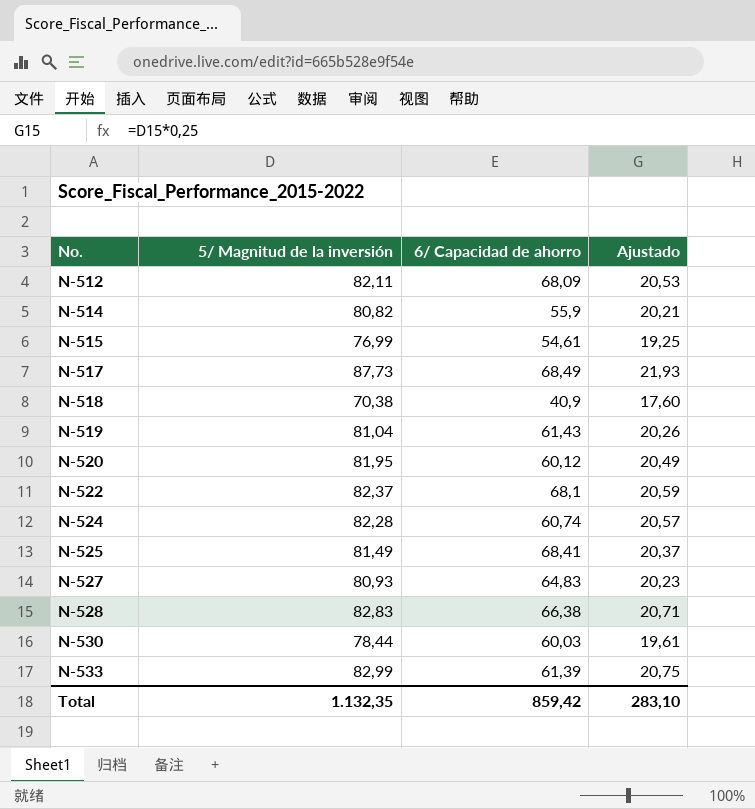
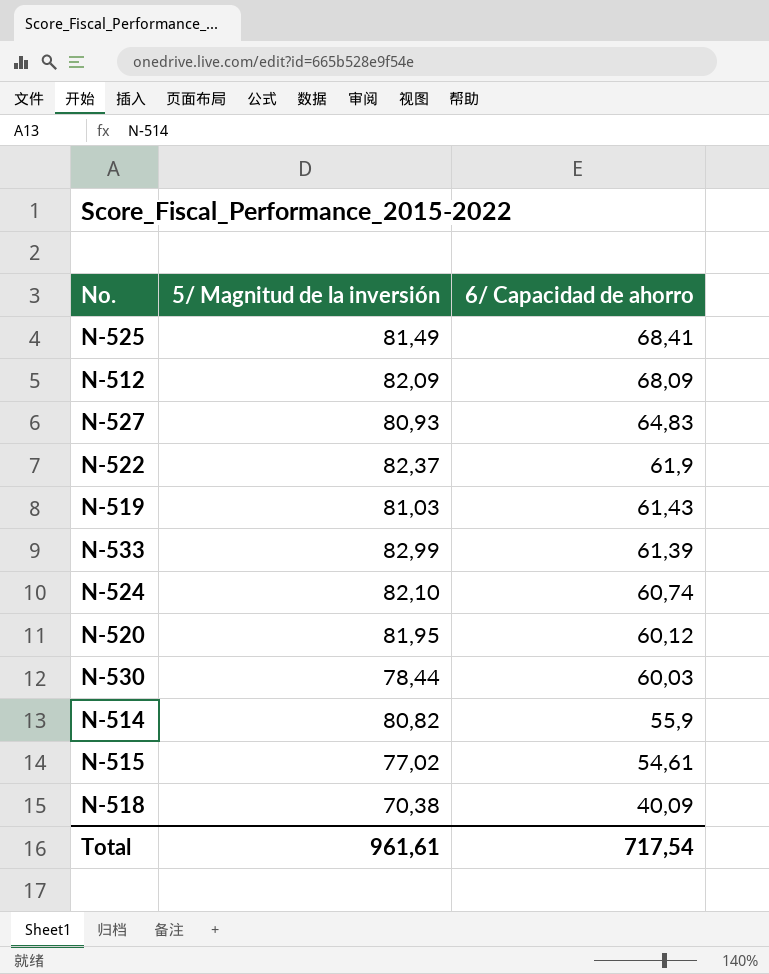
row order: No. ascending -> 6/ Capacidad de ahorro descending
column Ajustado | formula: [5/ Magnitud de la inversión] * 0,25 -> none
row N-517: 87,73 | 68,49 | 21,93 -> none
row N-528: 82,83 | 66,38 | 20,71 -> none
N-512 | 5/ Magnitud de la inversión: 82,11 -> 82,09
N-522 | 6/ Capacidad de ahorro: 68,1 -> 61,9
N-519 | 5/ Magnitud de la inversión: 81,04 -> 81,03
N-524 | 5/ Magnitud de la inversión: 82,28 -> 82,10
N-515 | 5/ Magnitud de la inversión: 76,99 -> 77,02
N-518 | 6/ Capacidad de ahorro: 40,9 -> 40,09
Total | 5/ Magnitud de la inversión: 1.132,35 -> 961,61
Total | 6/ Capacidad de ahorro: 859,42 -> 717,54

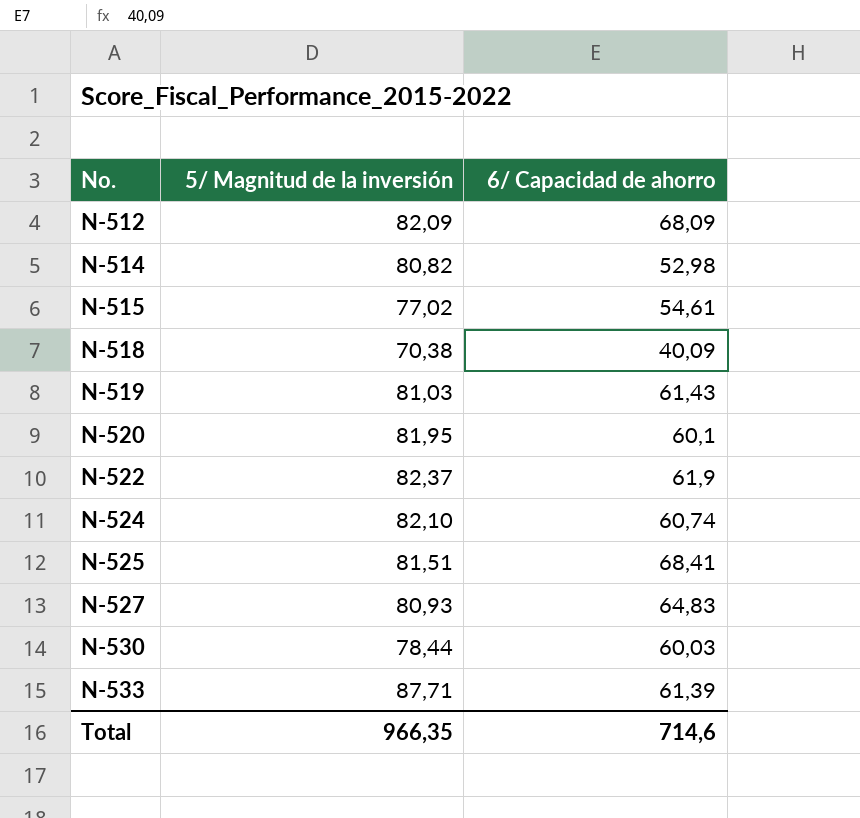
row order: 6/ Capacidad de ahorro descending -> No. ascending
N-514 | 6/ Capacidad de ahorro: 55,9 -> 52,98
N-520 | 6/ Capacidad de ahorro: 60,12 -> 60,1
N-525 | 5/ Magnitud de la inversión: 81,49 -> 81,51
N-533 | 5/ Magnitud de la inversión: 82,99 -> 87,71
Total | 5/ Magnitud de la inversión: 961,61 -> 966,35
Total | 6/ Capacidad de ahorro: 717,54 -> 714,6

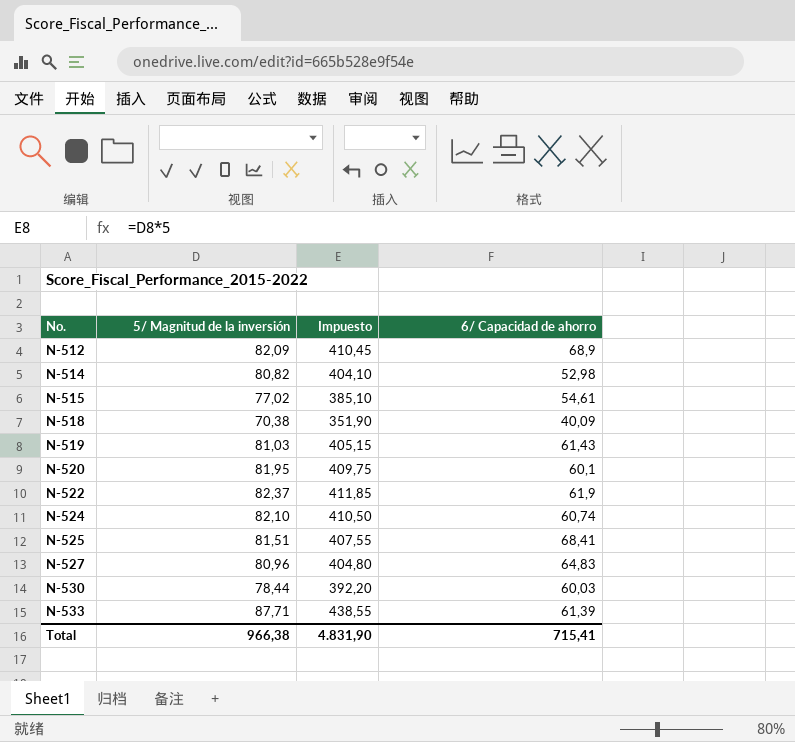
column Impuesto | formula: none -> [5/ Magnitud de la inversión] * 5
N-512 | 6/ Capacidad de ahorro: 68,09 -> 68,9
N-527 | 5/ Magnitud de la inversión: 80,93 -> 80,96
Total | 5/ Magnitud de la inversión: 966,35 -> 966,38
Total | 6/ Capacidad de ahorro: 714,6 -> 715,41

